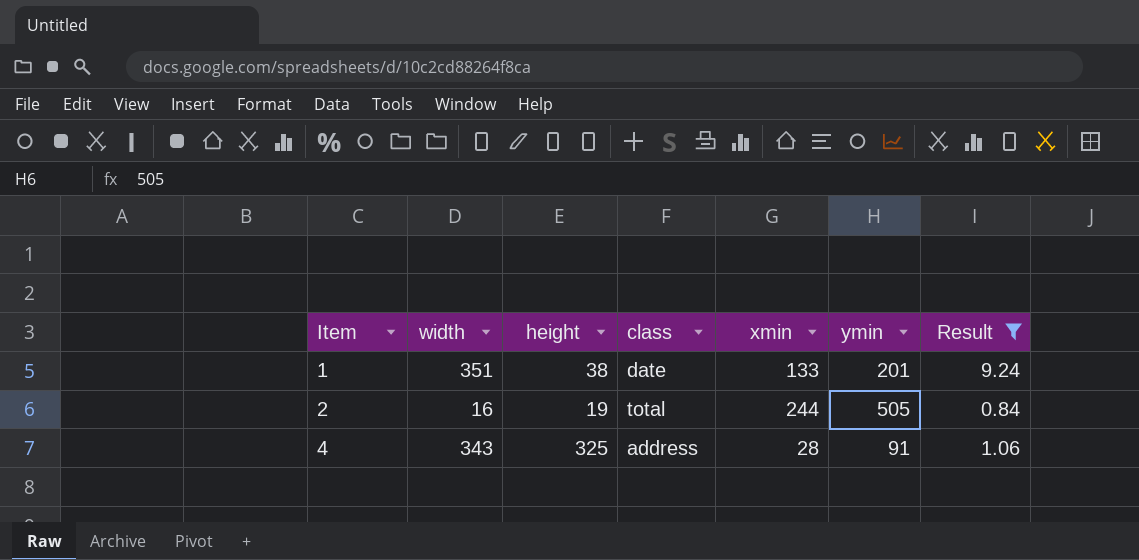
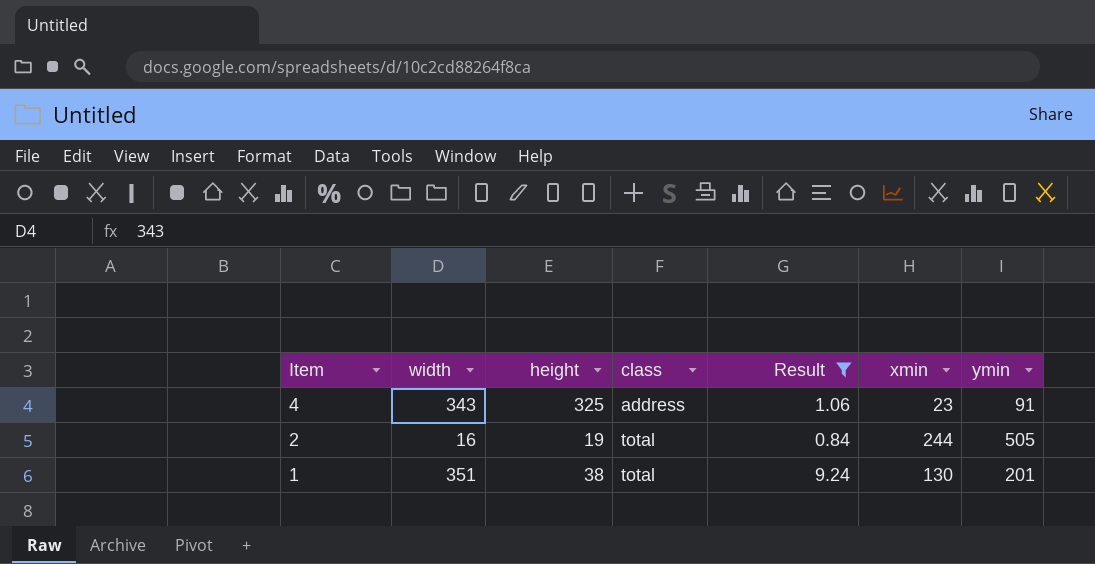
row order: Item ascending -> Item descending
column Result | position: 7 -> 5
4 | xmin: 28 -> 23
1 | class: date -> total
1 | xmin: 133 -> 130

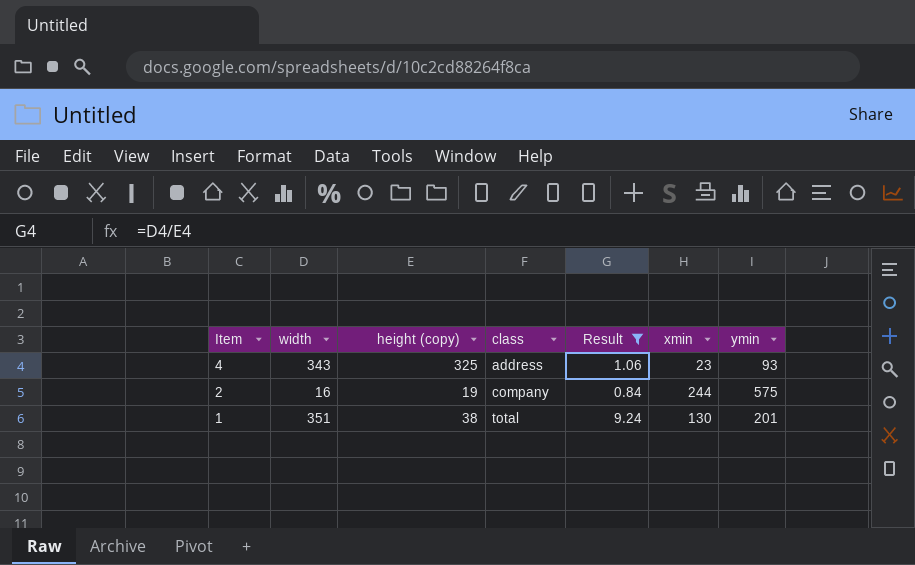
column name: height -> height (copy)
4 | ymin: 91 -> 93
2 | class: total -> company
2 | ymin: 505 -> 575

